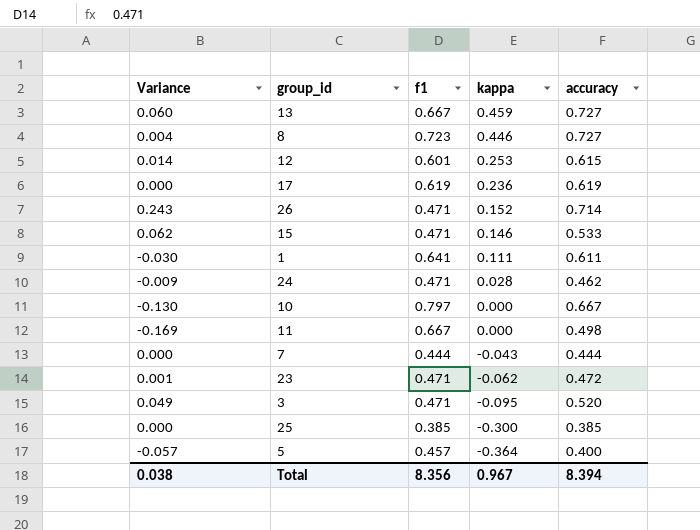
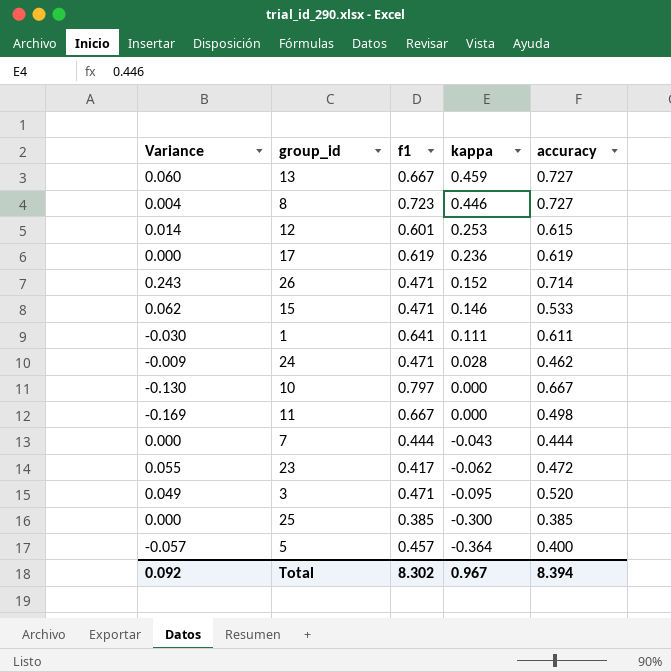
23 | Variance: 0.001 -> 0.055
23 | f1: 0.471 -> 0.417
Total | Variance: 0.038 -> 0.092
Total | f1: 8.356 -> 8.302

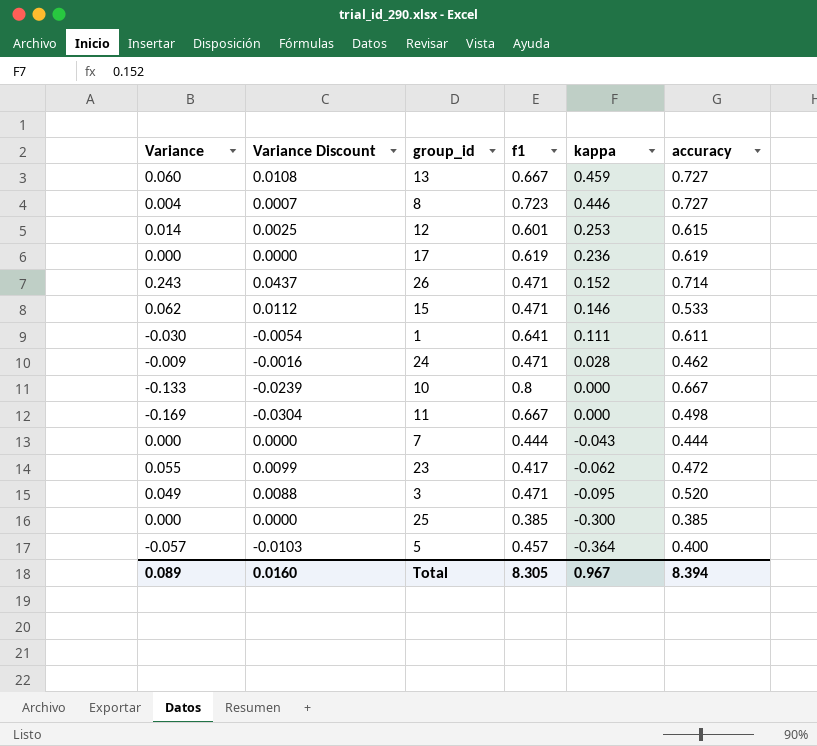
column Variance Discount | formula: none -> [Variance] * 0.18
10 | Variance: -0.130 -> -0.133
10 | f1: 0.797 -> 0.8
Total | Variance: 0.092 -> 0.089
Total | f1: 8.302 -> 8.305

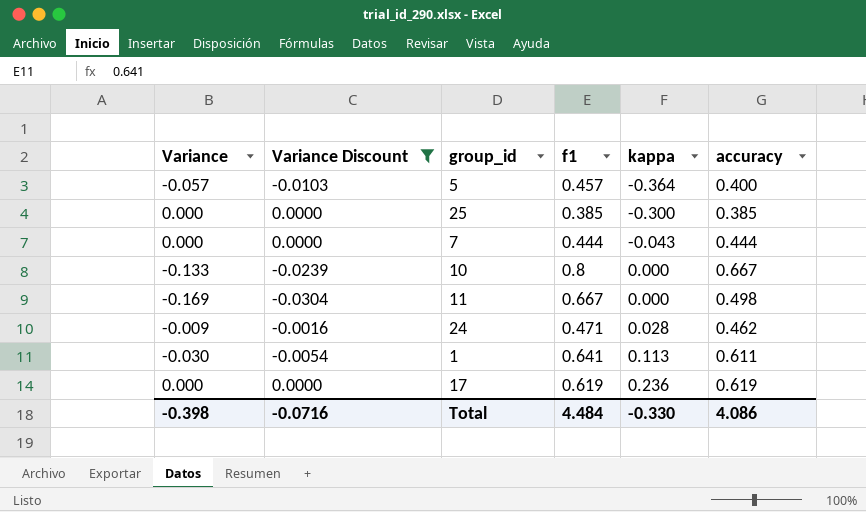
filter: none -> Variance Discount <= 0.0000
row order: kappa descending -> kappa ascending
1 | kappa: 0.111 -> 0.113
Total | Variance: 0.089 -> -0.398
Total | Variance Discount: 0.0160 -> -0.0716
Total | f1: 8.305 -> 4.484
Total | kappa: 0.967 -> -0.330
Total | accuracy: 8.394 -> 4.086

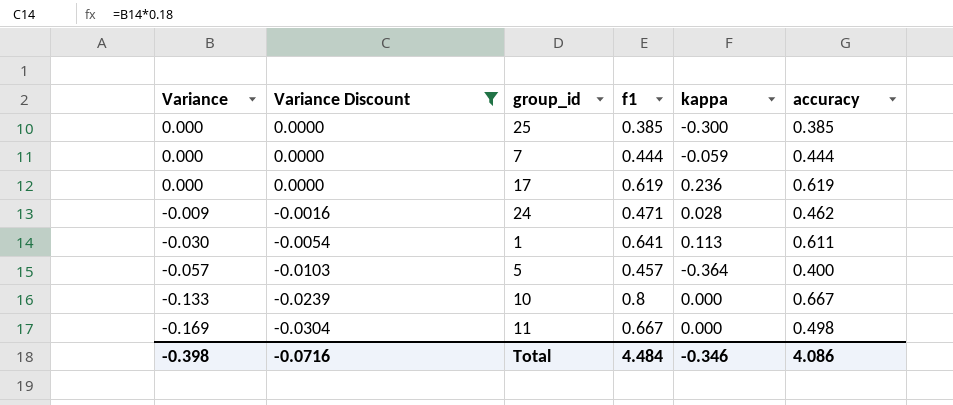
row order: kappa ascending -> Variance descending
7 | kappa: -0.043 -> -0.059
Total | kappa: -0.330 -> -0.346

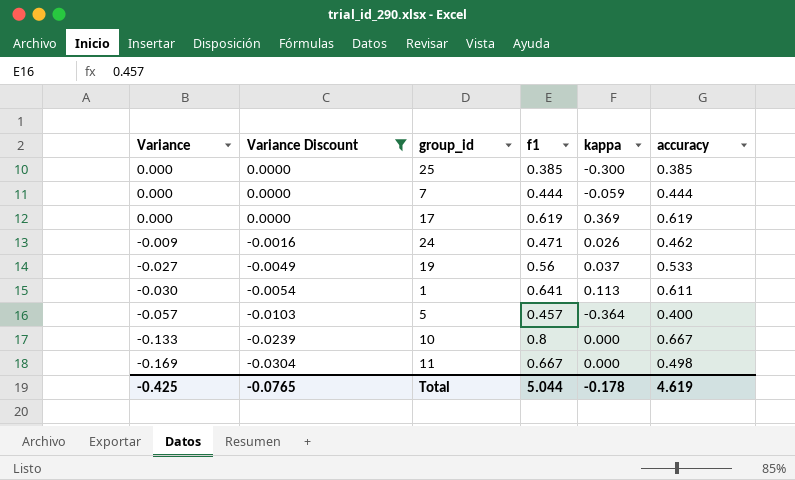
17 | kappa: 0.236 -> 0.369
24 | kappa: 0.028 -> 0.026
row 19: none -> -0.027 | -0.0049 | 0.56 | 0.037 | 0.533
Total | Variance: -0.398 -> -0.425
Total | Variance Discount: -0.0716 -> -0.0765
Total | f1: 4.484 -> 5.044
Total | kappa: -0.346 -> -0.178
Total | accuracy: 4.086 -> 4.619

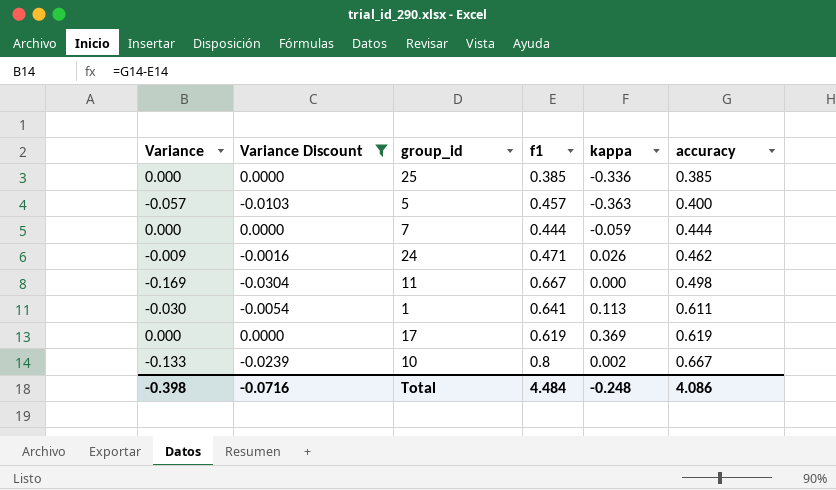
row order: Variance descending -> accuracy ascending
row 19: -0.027 | -0.0049 | 0.56 | 0.037 | 0.533 -> none
25 | kappa: -0.300 -> -0.336
5 | kappa: -0.364 -> -0.363
10 | kappa: 0.000 -> 0.002
Total | Variance: -0.425 -> -0.398
Total | Variance Discount: -0.0765 -> -0.0716
Total | f1: 5.044 -> 4.484
Total | kappa: -0.178 -> -0.248
Total | accuracy: 4.619 -> 4.086

